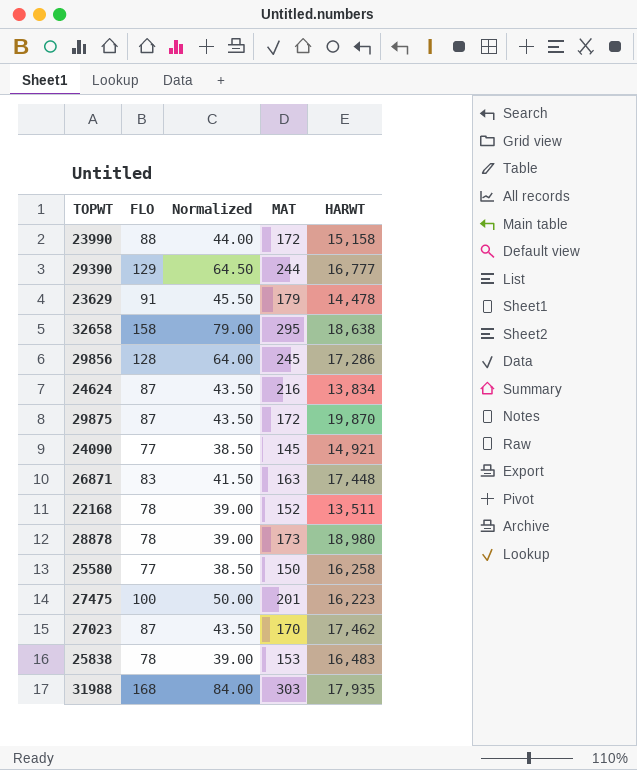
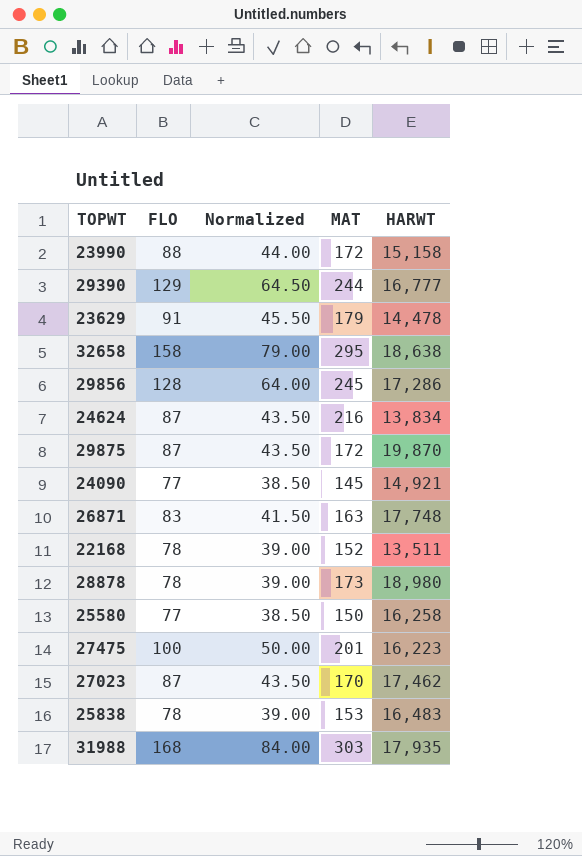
26871 | HARWT: 17,448 -> 17,748

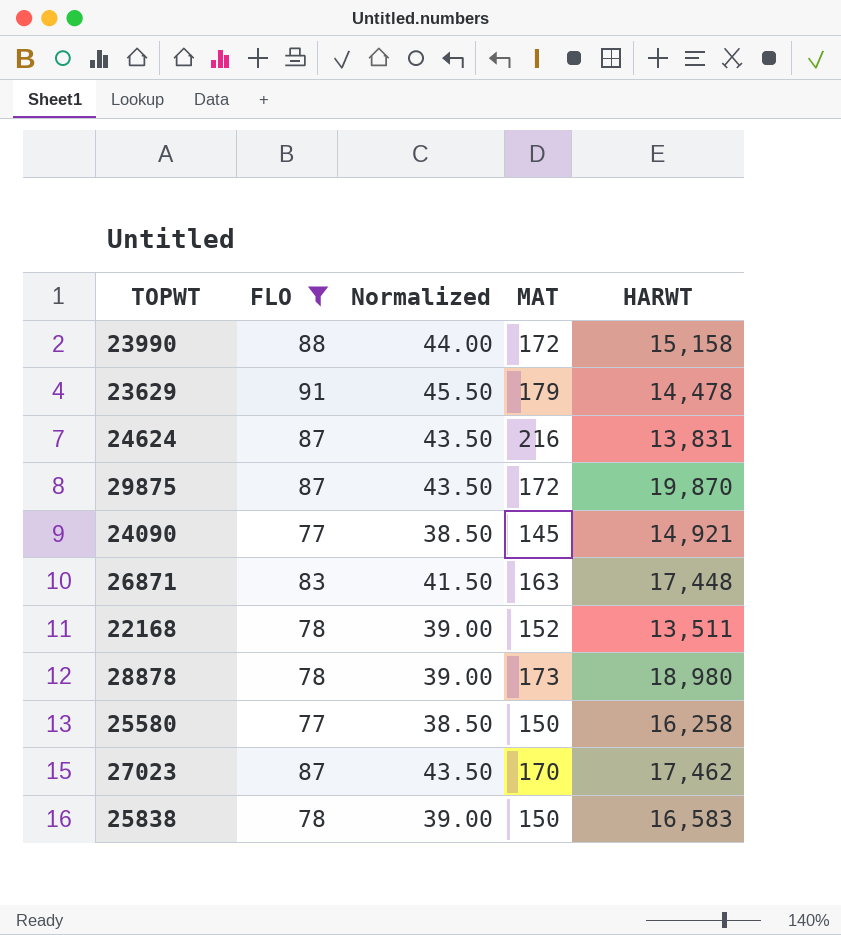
filter: none -> FLO <= 91
24624 | HARWT: 13,834 -> 13,831
26871 | HARWT: 17,748 -> 17,448
25838 | MAT: 153 -> 150
25838 | HARWT: 16,483 -> 16,583

